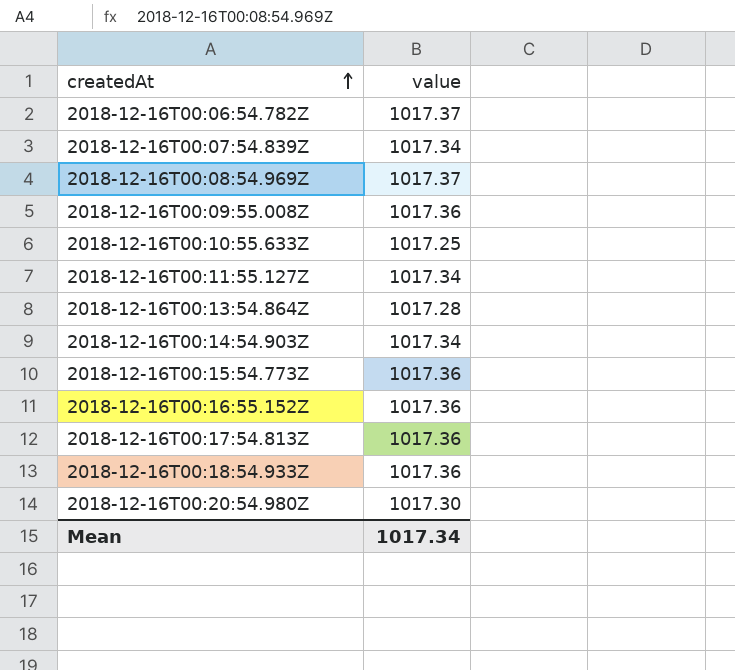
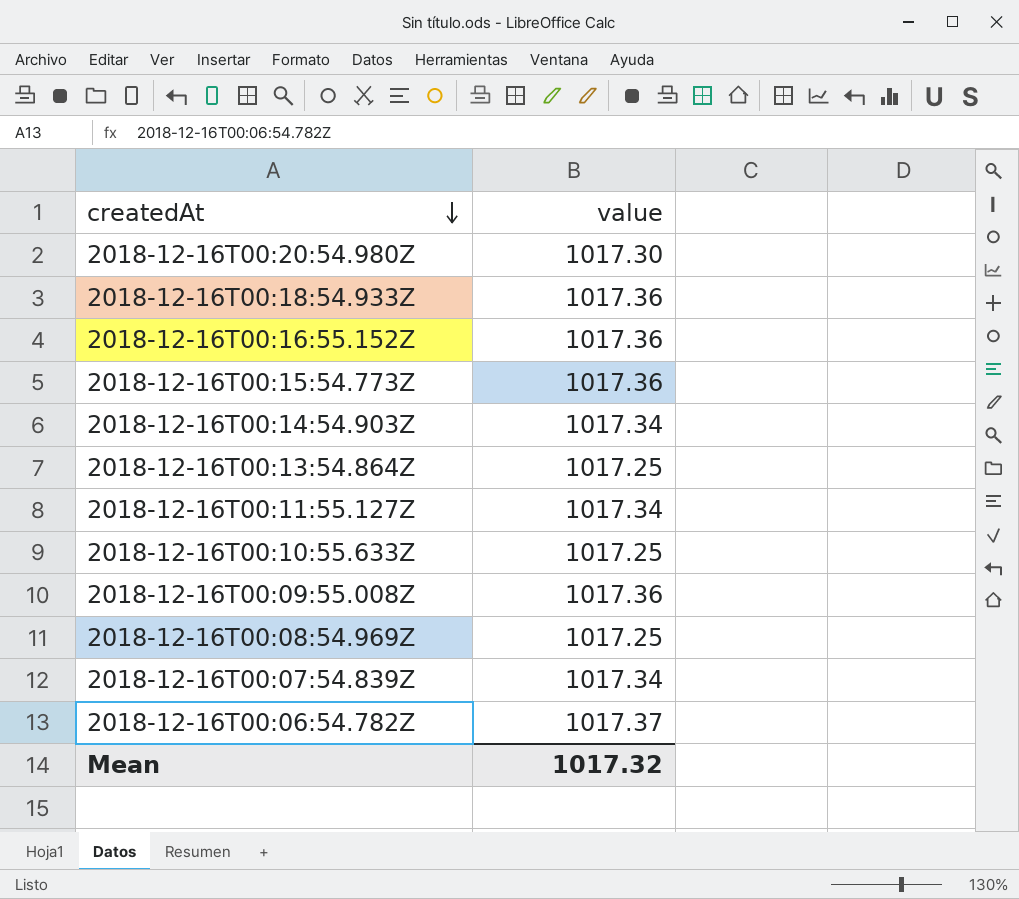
row order: createdAt ascending -> createdAt descending
row 2018-12-16T00:17:54.813Z: 1017.36 -> none
2018-12-16T00:13:54.864Z | value: 1017.28 -> 1017.25
2018-12-16T00:08:54.969Z | value: 1017.37 -> 1017.25
Mean | value: 1017.34 -> 1017.32

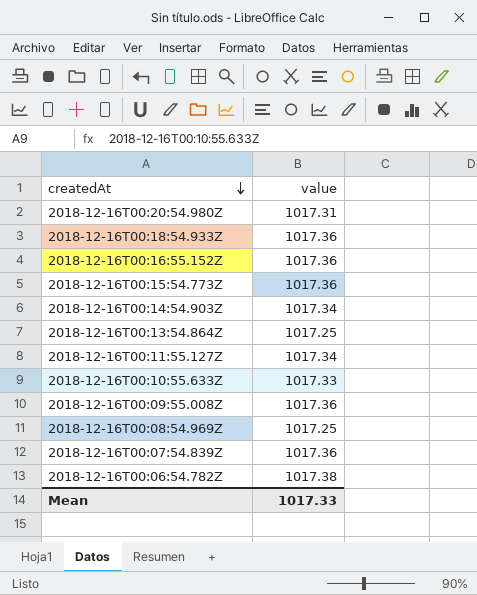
2018-12-16T00:20:54.980Z | value: 1017.30 -> 1017.31
2018-12-16T00:10:55.633Z | value: 1017.25 -> 1017.33
2018-12-16T00:07:54.839Z | value: 1017.34 -> 1017.36
2018-12-16T00:06:54.782Z | value: 1017.37 -> 1017.38
Mean | value: 1017.32 -> 1017.33

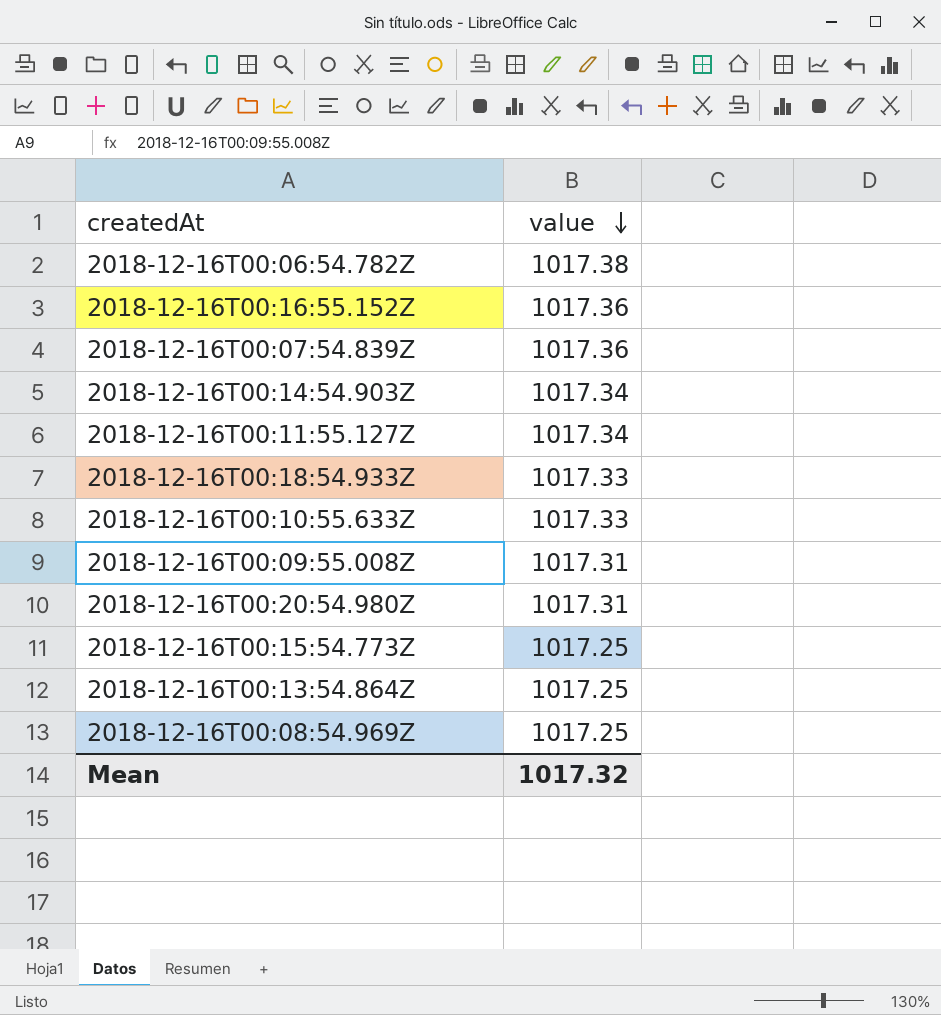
row order: createdAt descending -> value descending
2018-12-16T00:18:54.933Z | value: 1017.36 -> 1017.33
2018-12-16T00:09:55.008Z | value: 1017.36 -> 1017.31
2018-12-16T00:15:54.773Z | value: 1017.36 -> 1017.25
Mean | value: 1017.33 -> 1017.32

